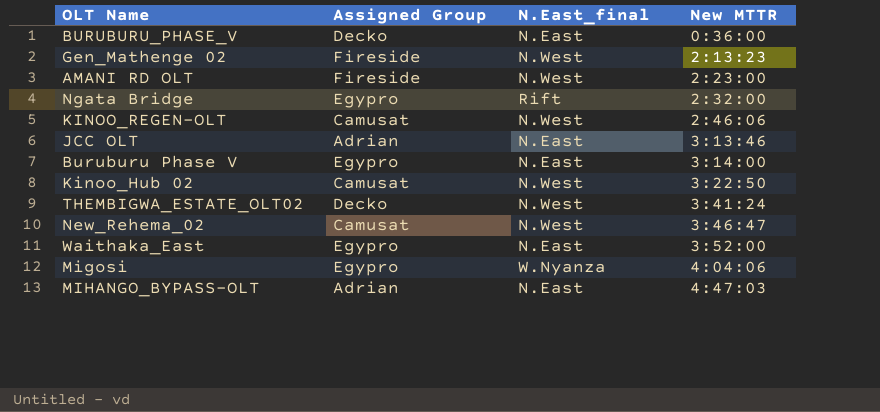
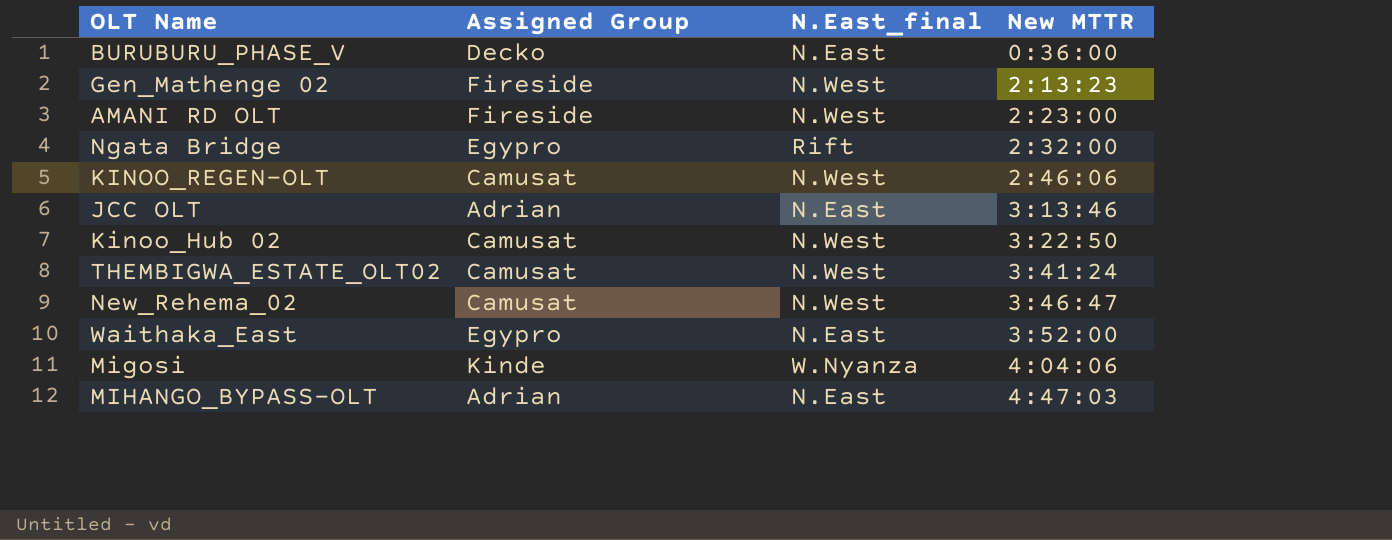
row Buruburu Phase V: Egypro | N.East | 3:14:00 -> none
THEMBIGWA_ESTATE_OLT02 | Assigned Group: Decko -> Camusat
Migosi | Assigned Group: Egypro -> Kinde

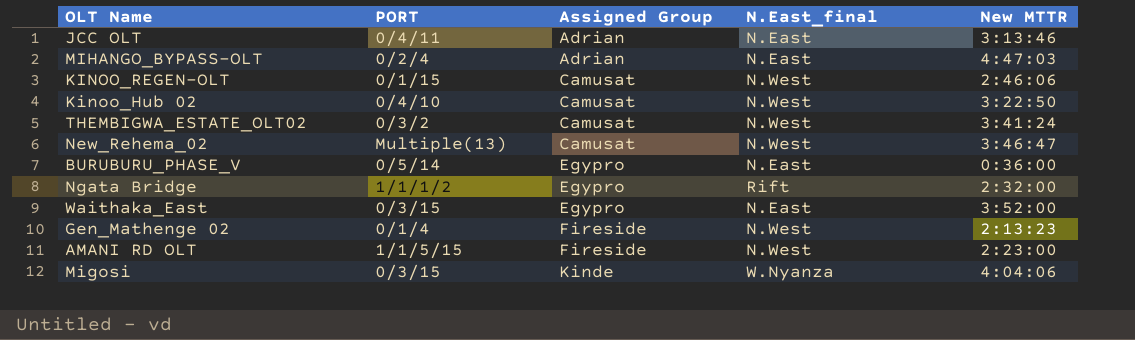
row order: New MTTR ascending -> Assigned Group ascending
column PORT | position: none -> 2
BURUBURU_PHASE_V | Assigned Group: Decko -> Egypro

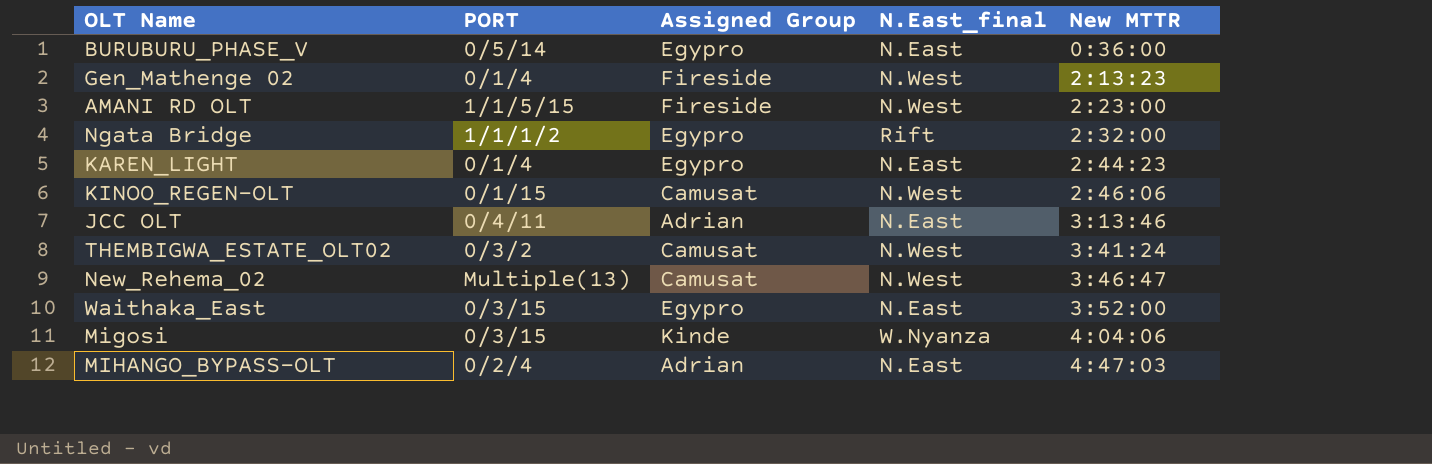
row order: Assigned Group ascending -> New MTTR ascending
row Kinoo_Hub 02: 0/4/10 | Camusat | N.West | 3:22:50 -> none
row KAREN_LIGHT: none -> 0/1/4 | Egypro | N.East | 2:44:23

